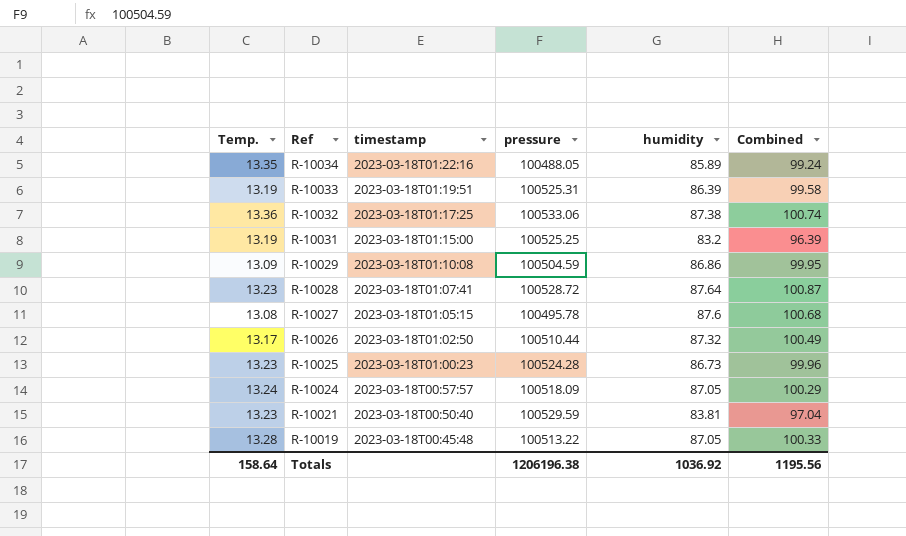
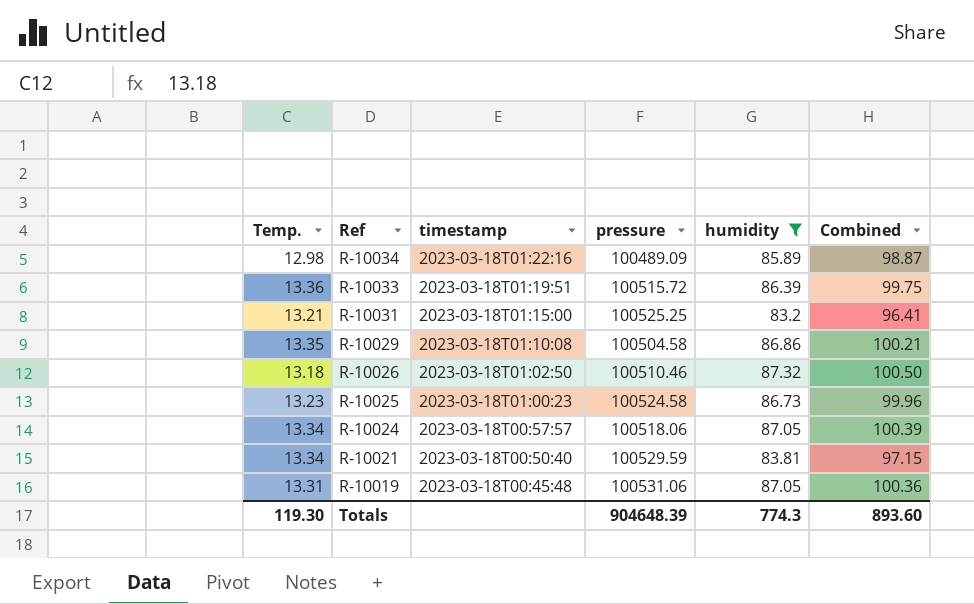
filter: none -> humidity <= 87.32
R-10034 | Temp.: 13.35 -> 12.98
R-10034 | pressure: 100488.05 -> 100489.09
R-10034 | Combined: 99.24 -> 98.87
R-10033 | Temp.: 13.19 -> 13.36
R-10033 | pressure: 100525.31 -> 100515.72
R-10033 | Combined: 99.58 -> 99.75
R-10031 | Temp.: 13.19 -> 13.21
R-10031 | Combined: 96.39 -> 96.41
R-10029 | Temp.: 13.09 -> 13.35
R-10029 | pressure: 100504.59 -> 100504.58
R-10029 | Combined: 99.95 -> 100.21
R-10026 | Temp.: 13.17 -> 13.18
R-10026 | pressure: 100510.44 -> 100510.46
R-10026 | Combined: 100.49 -> 100.50
R-10025 | pressure: 100524.28 -> 100524.58
R-10024 | Temp.: 13.24 -> 13.34
R-10024 | pressure: 100518.09 -> 100518.06
R-10024 | Combined: 100.29 -> 100.39
R-10021 | Temp.: 13.23 -> 13.34
R-10021 | Combined: 97.04 -> 97.15
R-10019 | Temp.: 13.28 -> 13.31
R-10019 | pressure: 100513.22 -> 100531.06
R-10019 | Combined: 100.33 -> 100.36
Totals | Temp.: 158.64 -> 119.30
Totals | pressure: 1206196.38 -> 904648.39
Totals | humidity: 1036.92 -> 774.3
Totals | Combined: 1195.56 -> 893.60

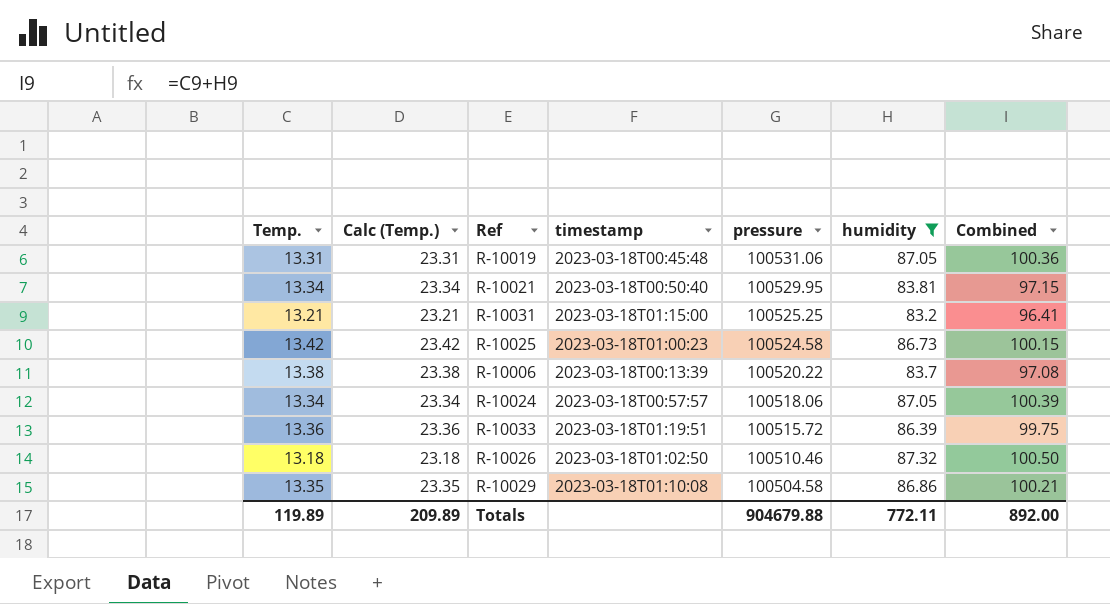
row order: Ref descending -> pressure descending
column Calc (Temp.) | formula: none -> [Temp.] + 10
row R-10034: 12.98 | 2023-03-18T01:22:16 | 100489.09 | 85.89 | 98.87 -> none
R-10021 | pressure: 100529.59 -> 100529.95
R-10025 | Temp.: 13.23 -> 13.42
R-10025 | Combined: 99.96 -> 100.15
row R-10006: none -> 13.38 | 23.38 | 2023-03-18T00:13:39 | 100520.22 | 83.7 | 97.08
Totals | Temp.: 119.30 -> 119.89
Totals | pressure: 904648.39 -> 904679.88
Totals | humidity: 774.3 -> 772.11
Totals | Combined: 893.60 -> 892.00

